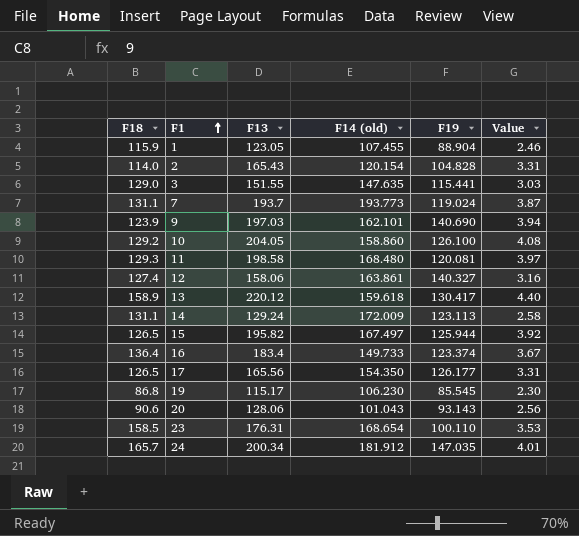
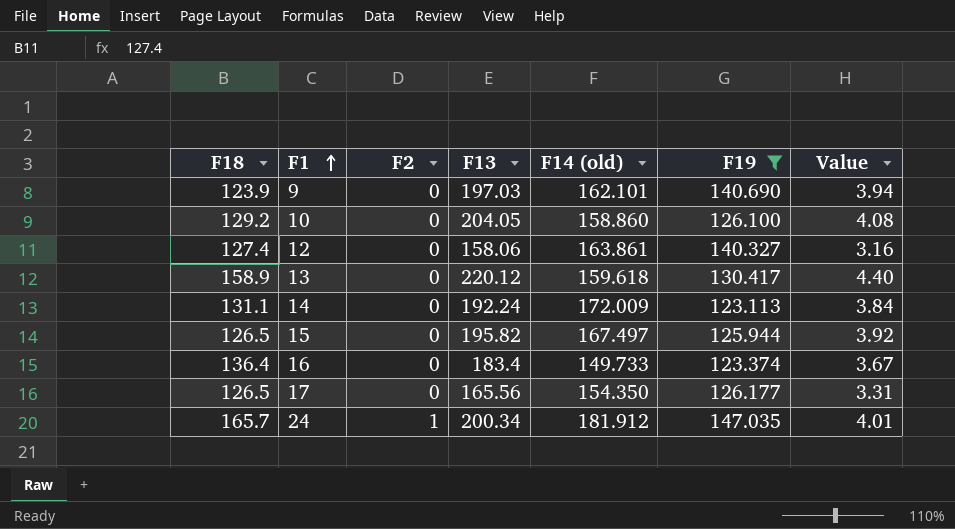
filter: none -> F19 >= 123.113
column F2 | position: none -> 3
14 | F13: 129.24 -> 192.24
14 | Value: 2.58 -> 3.84

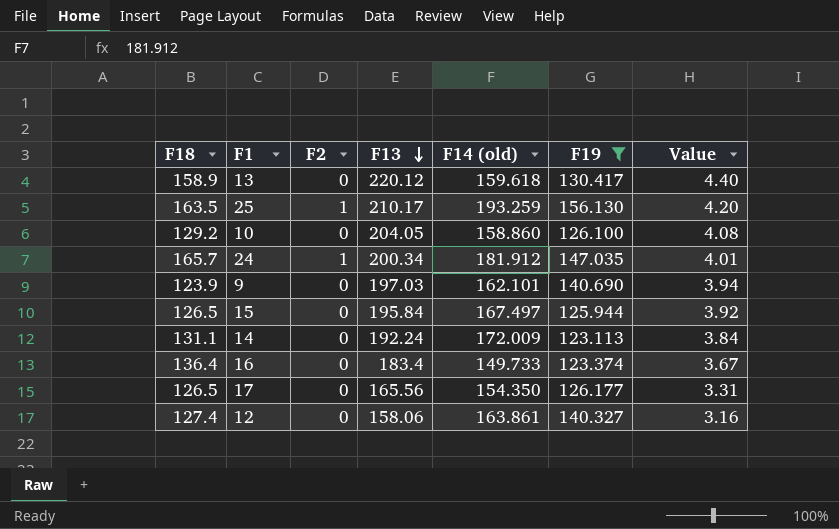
row order: F1 ascending -> F13 descending
row 25: none -> 163.5 | 1 | 210.17 | 193.259 | 156.130 | 4.20
15 | F13: 195.82 -> 195.84

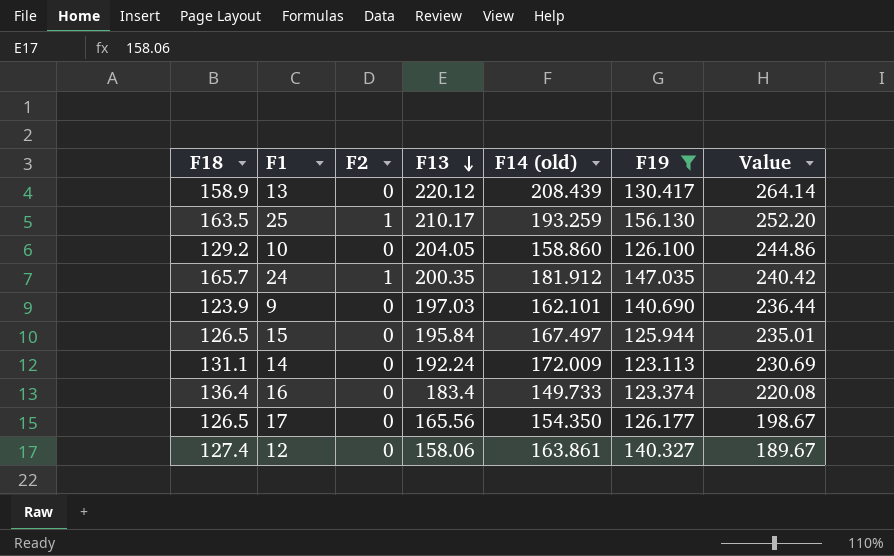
column Value | formula: [F13] * 0.02 -> [F13] * 1.2
13 | F14 (old): 159.618 -> 208.439
24 | F13: 200.34 -> 200.35

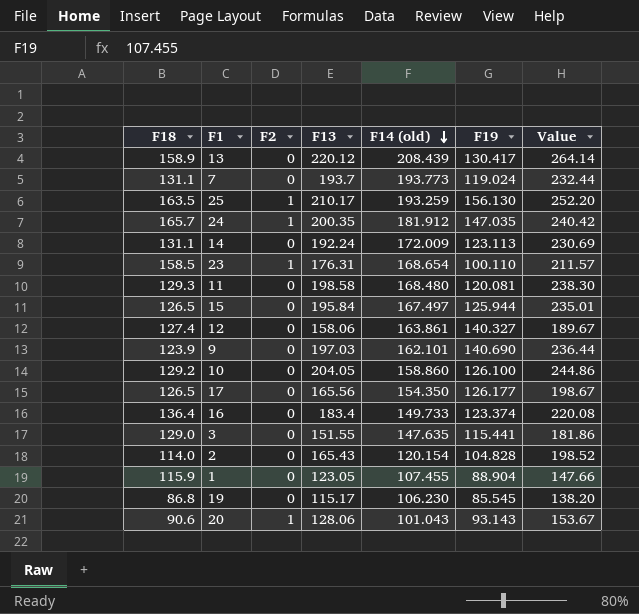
filter: F19 >= 123.113 -> none
row order: F13 descending -> F14 (old) descending

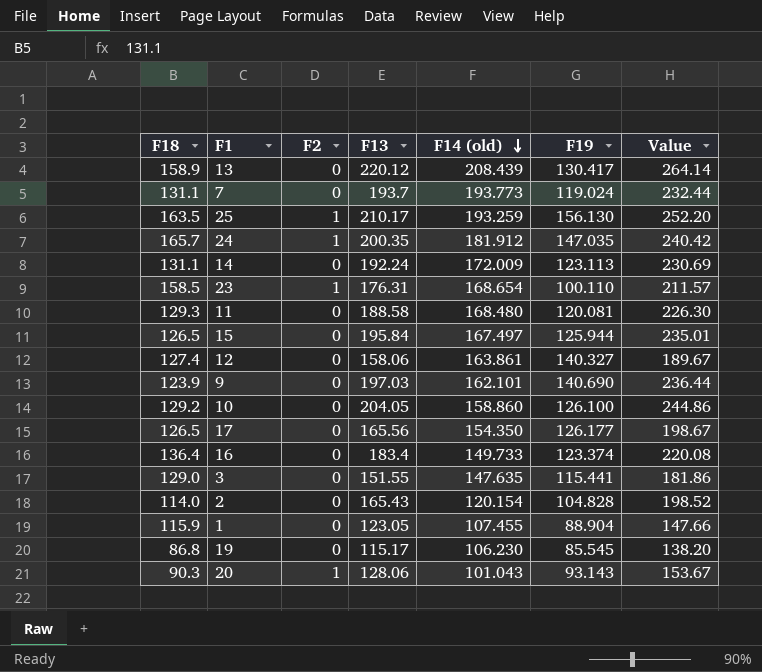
11 | F13: 198.58 -> 188.58
11 | Value: 238.30 -> 226.30
20 | F18: 90.6 -> 90.3

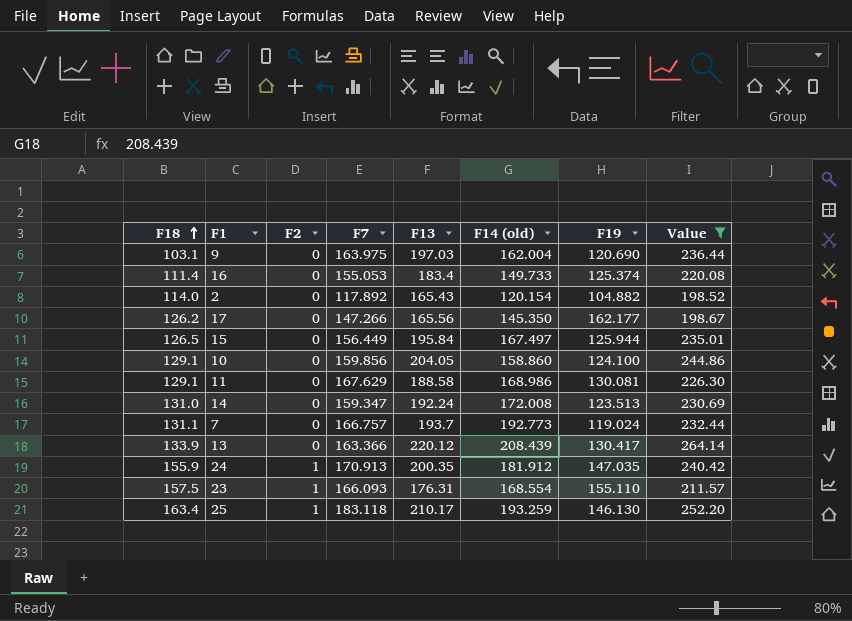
filter: none -> Value >= 198.52
row order: F14 (old) descending -> F18 ascending
column F7 | position: none -> 4
9 | F18: 123.9 -> 103.1
9 | F14 (old): 162.101 -> 162.004
9 | F19: 140.690 -> 120.690
16 | F18: 136.4 -> 111.4
16 | F19: 123.374 -> 125.374
2 | F19: 104.828 -> 104.882
17 | F18: 126.5 -> 126.2
17 | F14 (old): 154.350 -> 145.350
17 | F19: 126.177 -> 162.177
10 | F18: 129.2 -> 129.1
10 | F19: 126.100 -> 124.100
11 | F18: 129.3 -> 129.1
11 | F14 (old): 168.480 -> 168.986
11 | F19: 120.081 -> 130.081
14 | F18: 131.1 -> 131.0
14 | F14 (old): 172.009 -> 172.008
14 | F19: 123.113 -> 123.513
7 | F14 (old): 193.773 -> 192.773
13 | F18: 158.9 -> 133.9
24 | F18: 165.7 -> 155.9
23 | F18: 158.5 -> 157.5
23 | F14 (old): 168.654 -> 168.554
23 | F19: 100.110 -> 155.110
25 | F18: 163.5 -> 163.4
25 | F19: 156.130 -> 146.130

